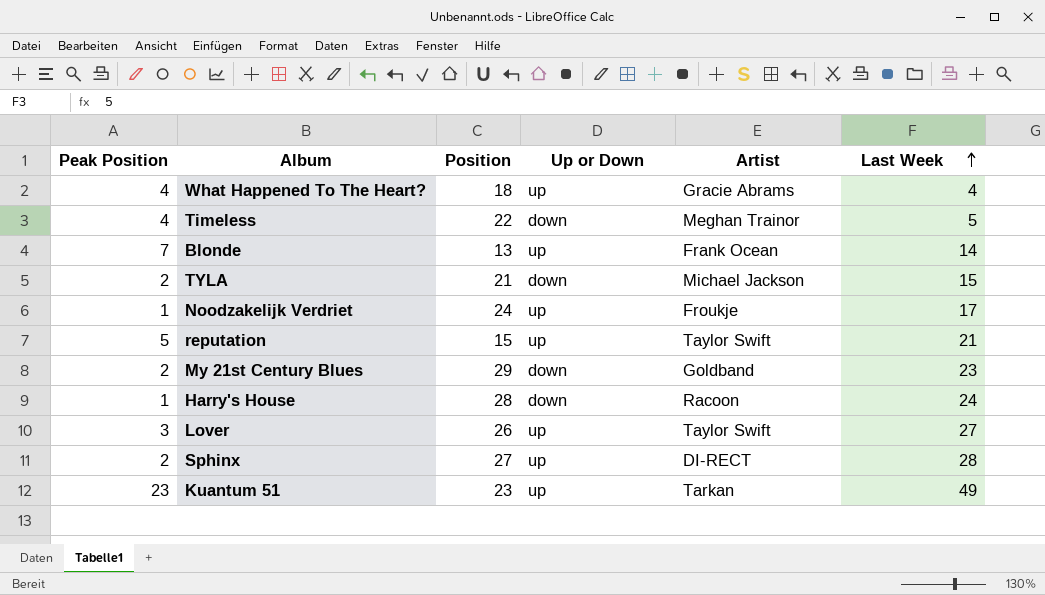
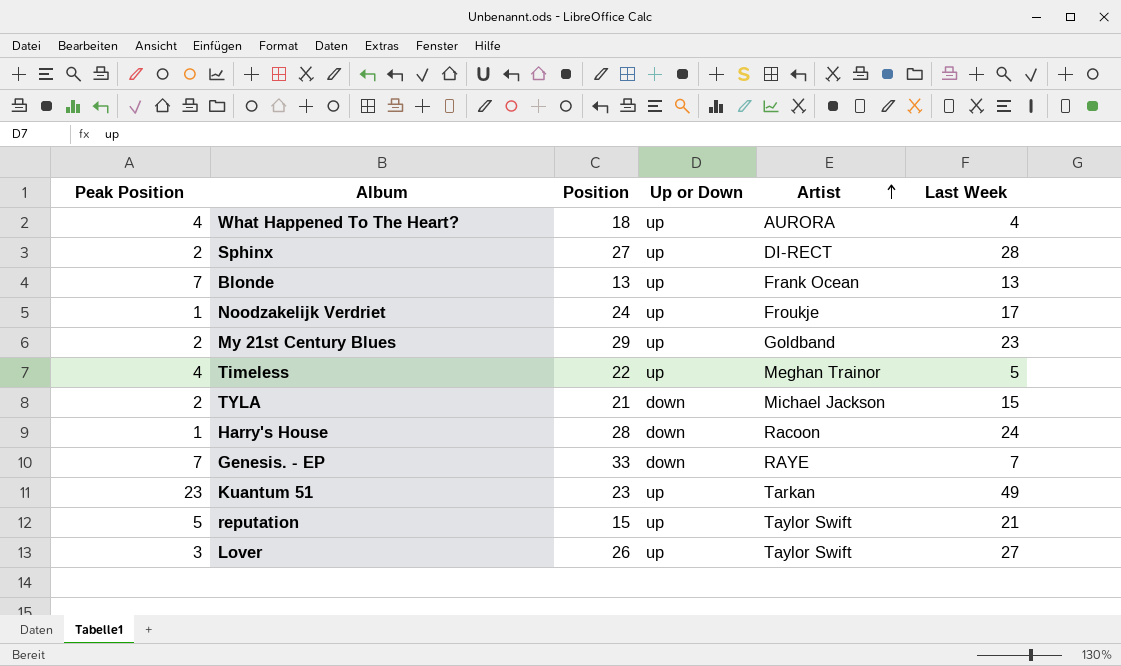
row order: Last Week ascending -> Artist ascending
What Happened To The Heart? | Artist: Gracie Abrams -> AURORA
Blonde | Last Week: 14 -> 13
My 21st Century Blues | Up or Down: down -> up
Timeless | Up or Down: down -> up
row Genesis. - EP: none -> 7 | 33 | down | RAYE | 7

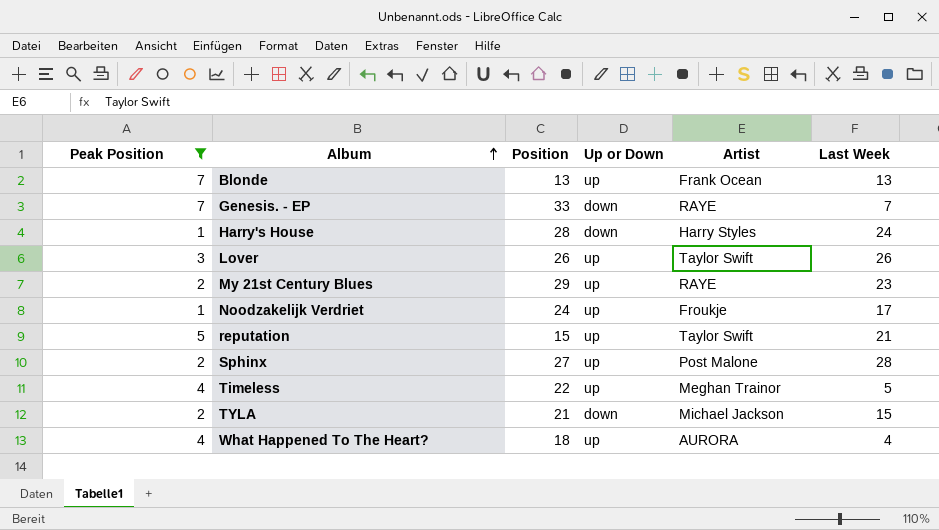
filter: none -> Peak Position != 23
row order: Artist ascending -> Album ascending
Harry's House | Artist: Racoon -> Harry Styles
Lover | Last Week: 27 -> 26
My 21st Century Blues | Artist: Goldband -> RAYE
Sphinx | Artist: DI-RECT -> Post Malone

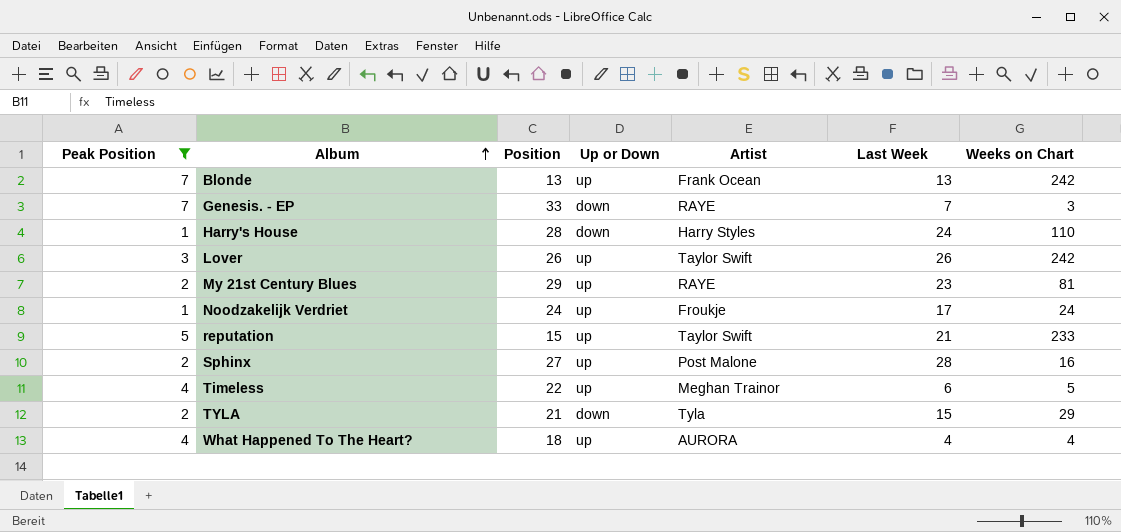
column Weeks on Chart | position: none -> 7
Timeless | Last Week: 5 -> 6
TYLA | Artist: Michael Jackson -> Tyla

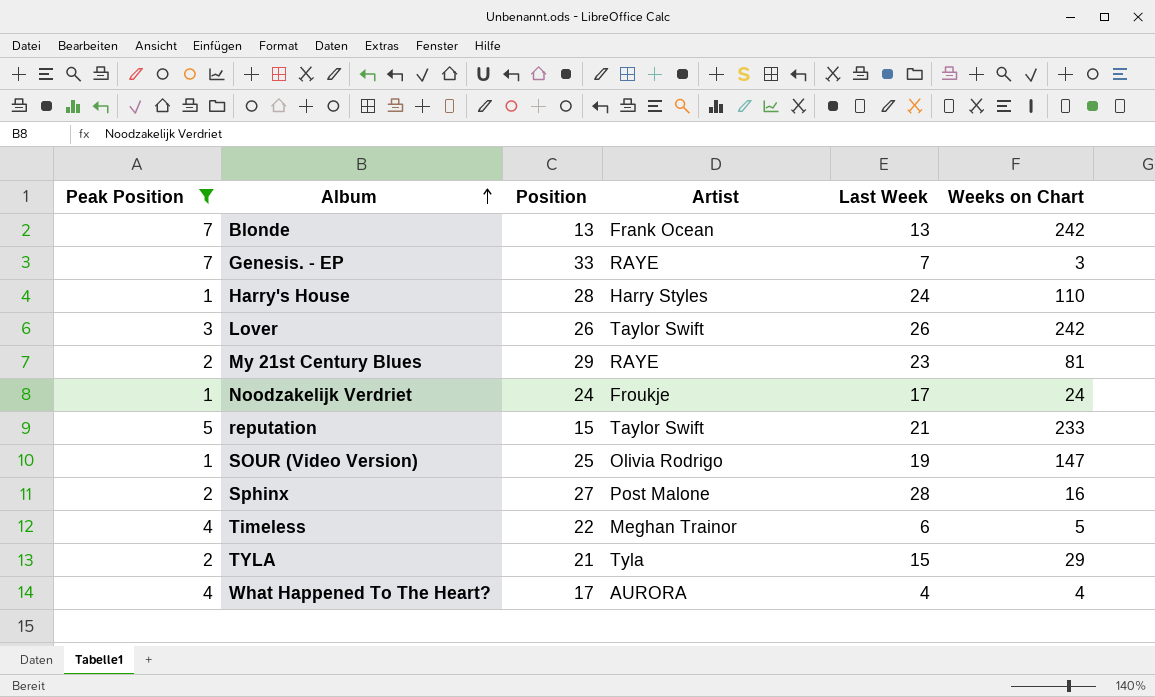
column Up or Down | position: 4 -> none
row SOUR (Video Version): none -> 1 | 25 | Olivia Rodrigo | 19 | 147
What Happened To The Heart? | Position: 18 -> 17

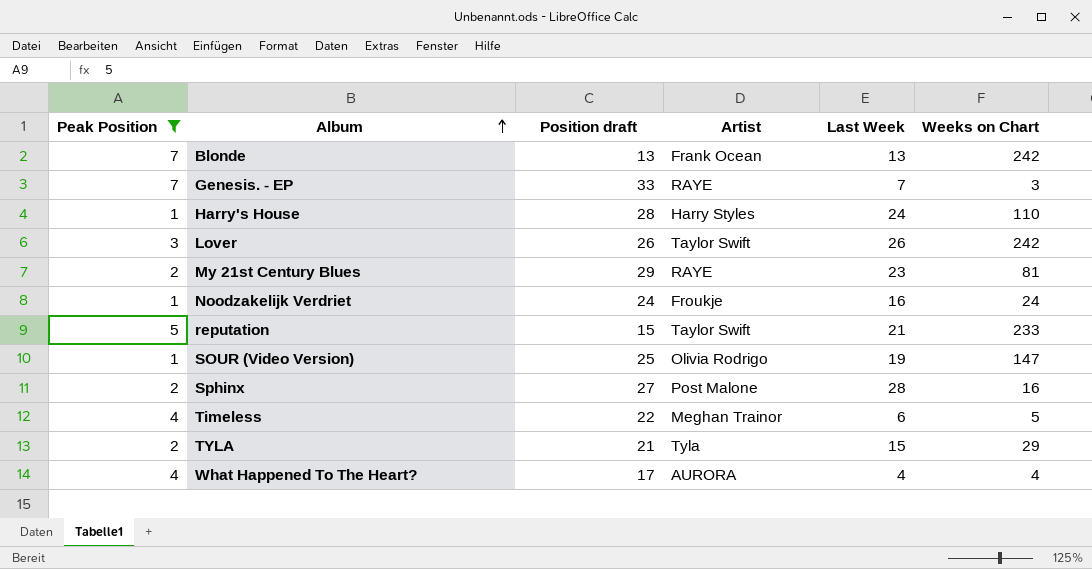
column name: Position -> Position draft
Noodzakelijk Verdriet | Last Week: 17 -> 16

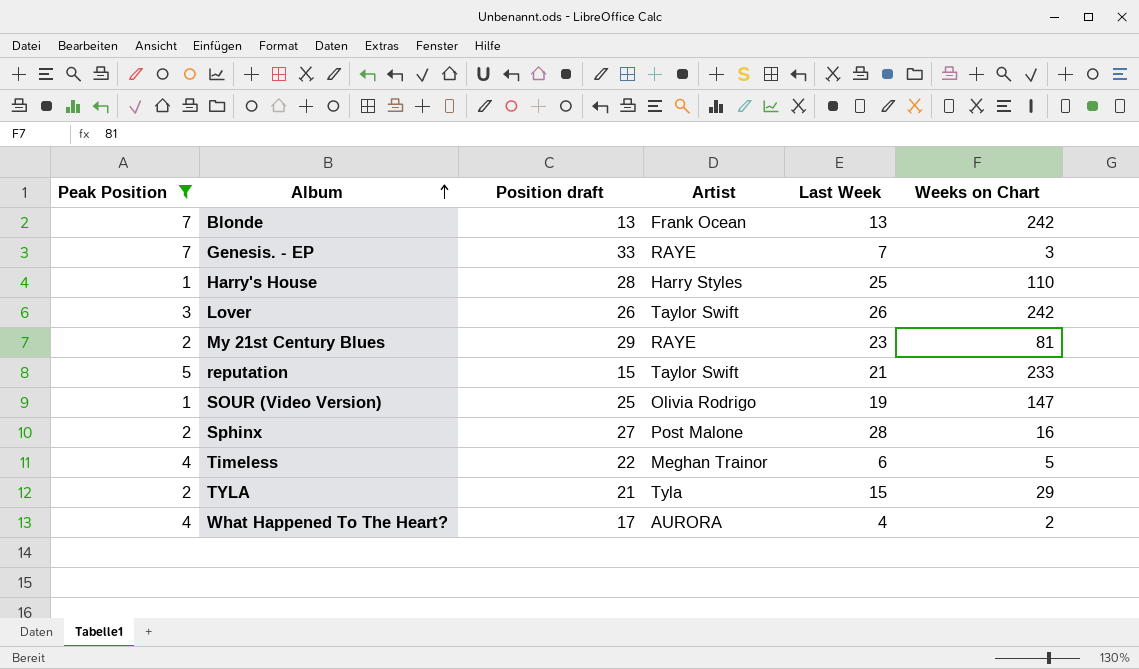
row Noodzakelijk Verdriet: 1 | 24 | Froukje | 16 | 24 -> none
Harry's House | Last Week: 24 -> 25
What Happened To The Heart? | Weeks on Chart: 4 -> 2

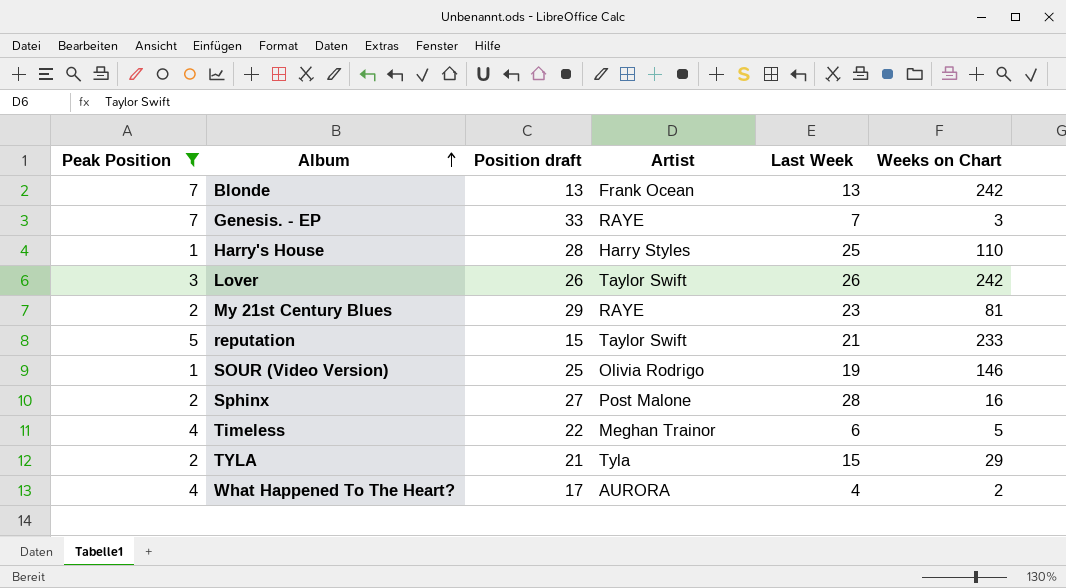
SOUR (Video Version) | Weeks on Chart: 147 -> 146

